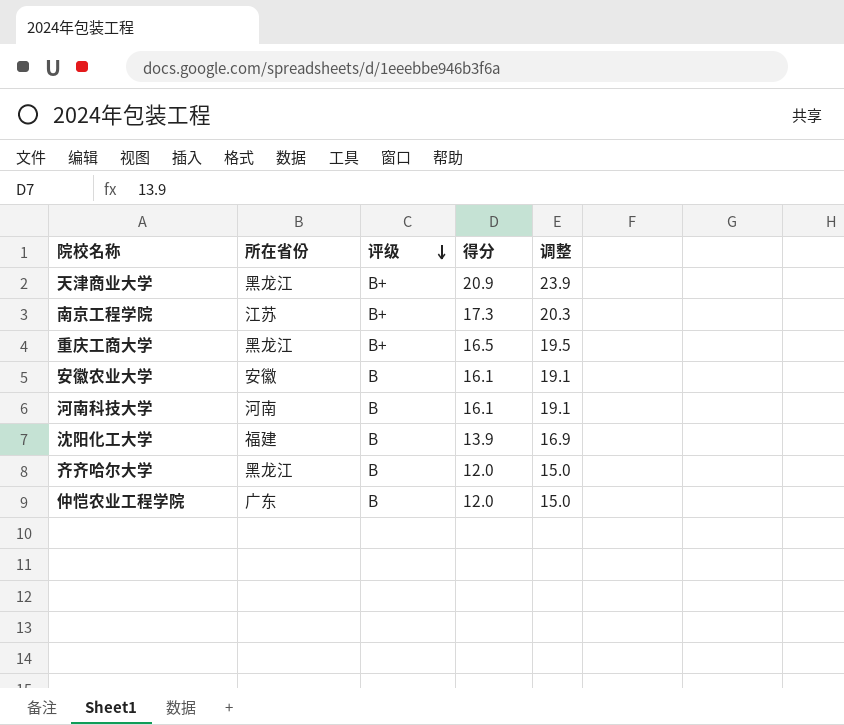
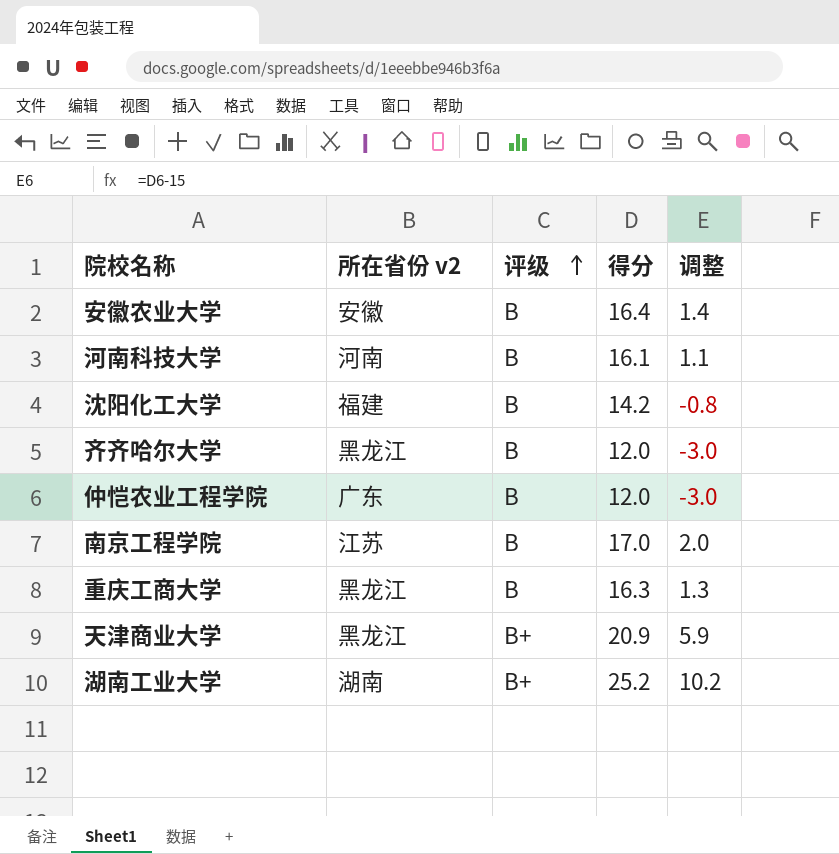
row order: 评级 descending -> 评级 ascending
column name: 所在省份 -> 所在省份 v2
column 调整 | formula: [得分] + 3 -> [得分] - 15
安徽农业大学 | 得分: 16.1 -> 16.4
沈阳化工大学 | 得分: 13.9 -> 14.2
南京工程学院 | 评级: B+ -> B
南京工程学院 | 得分: 17.3 -> 17.0
重庆工商大学 | 评级: B+ -> B
重庆工商大学 | 得分: 16.5 -> 16.3
row 湖南工业大学: none -> 湖南 | B+ | 25.2 | 10.2

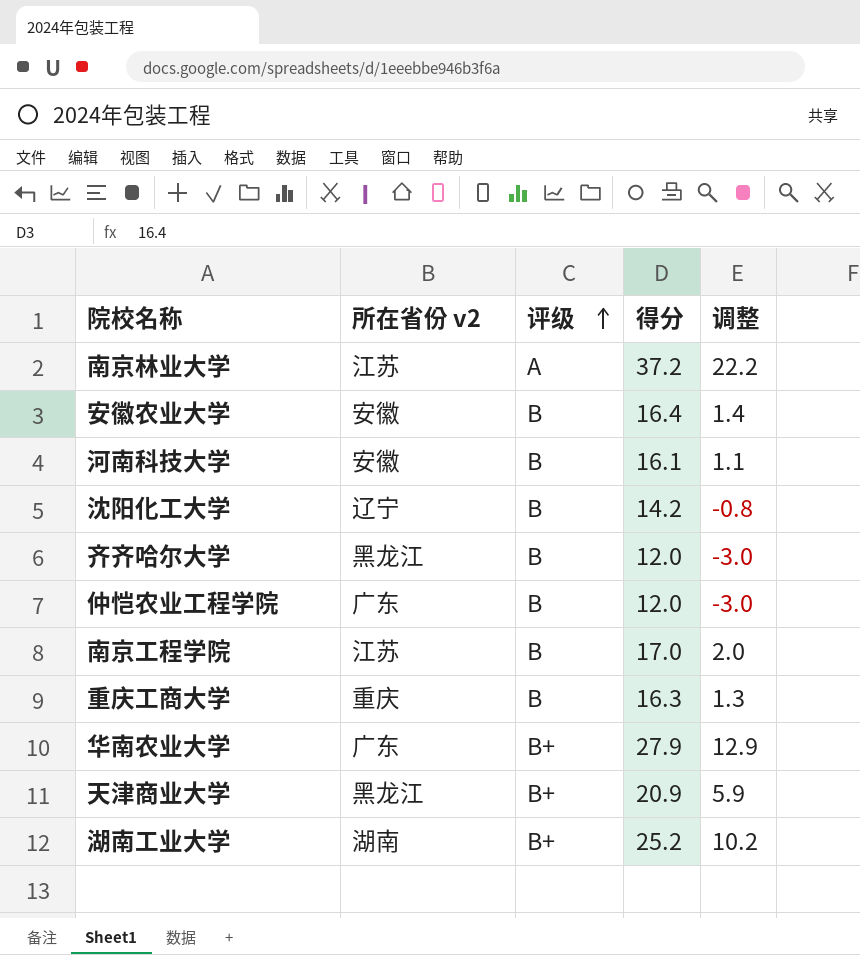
row 南京林业大学: none -> 江苏 | A | 37.2 | 22.2
河南科技大学 | 所在省份 v2: 河南 -> 安徽
沈阳化工大学 | 所在省份 v2: 福建 -> 辽宁
重庆工商大学 | 所在省份 v2: 黑龙江 -> 重庆
row 华南农业大学: none -> 广东 | B+ | 27.9 | 12.9

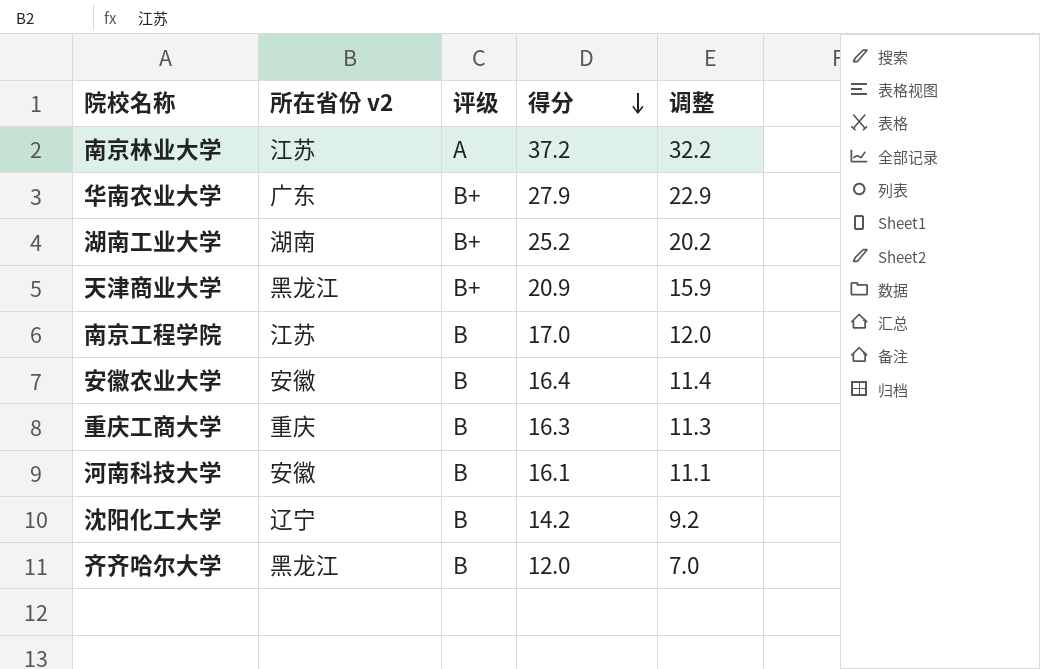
row order: 评级 ascending -> 得分 descending
column 调整 | formula: [得分] - 15 -> [得分] - 5
row 仲恺农业工程学院: 广东 | B | 12.0 | -3.0 -> none

